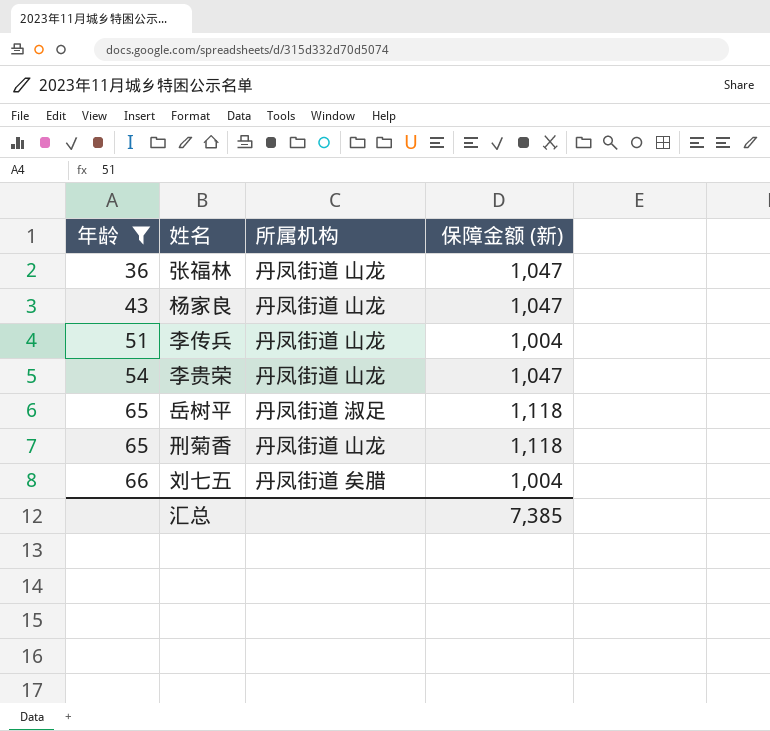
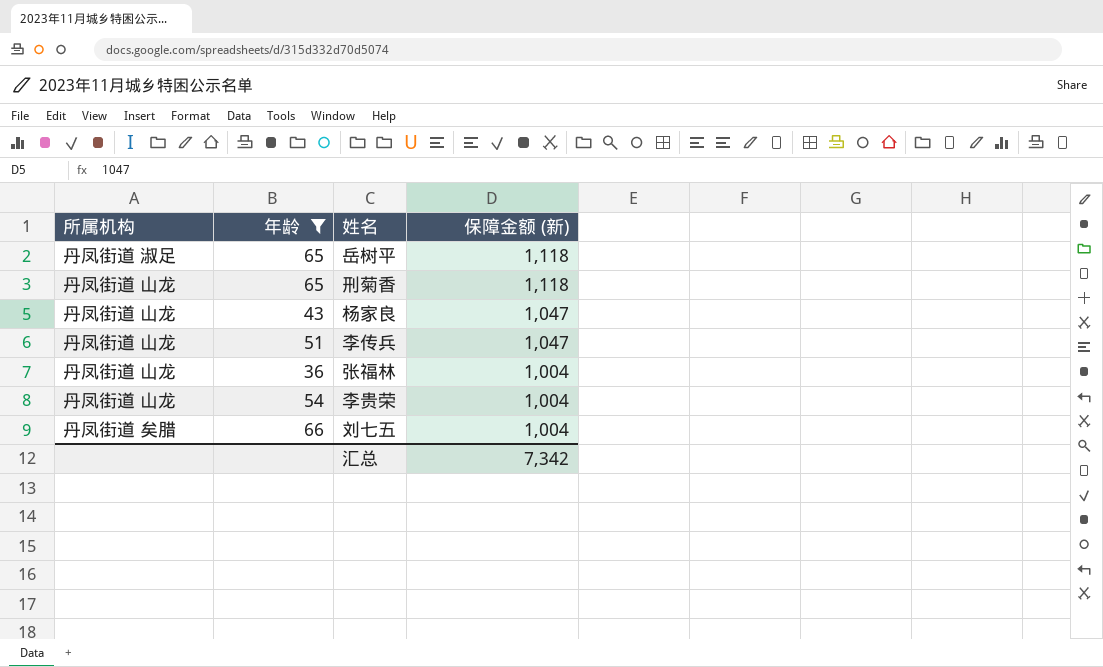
row order: 年龄 ascending -> 保障金额 (新) descending
column 所属机构 | position: 3 -> 1
李传兵 | 保障金额 (新): 1,004 -> 1,047
张福林 | 保障金额 (新): 1,047 -> 1,004
李贵荣 | 保障金额 (新): 1,047 -> 1,004
汇总 | 保障金额 (新): 7,385 -> 7,342

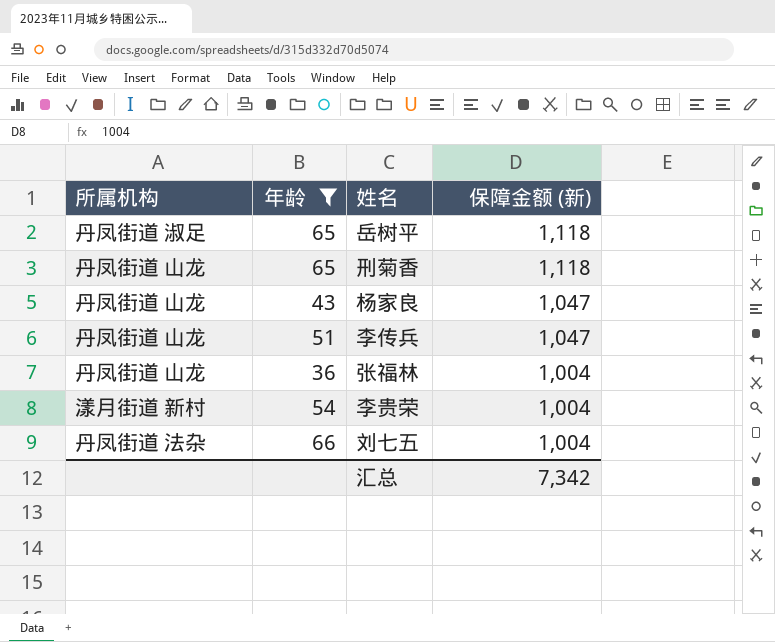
李贵荣 | 所属机构: 丹凤街道 山龙 -> 漾月街道 新村
刘七五 | 所属机构: 丹凤街道 矣腊 -> 丹凤街道 法杂

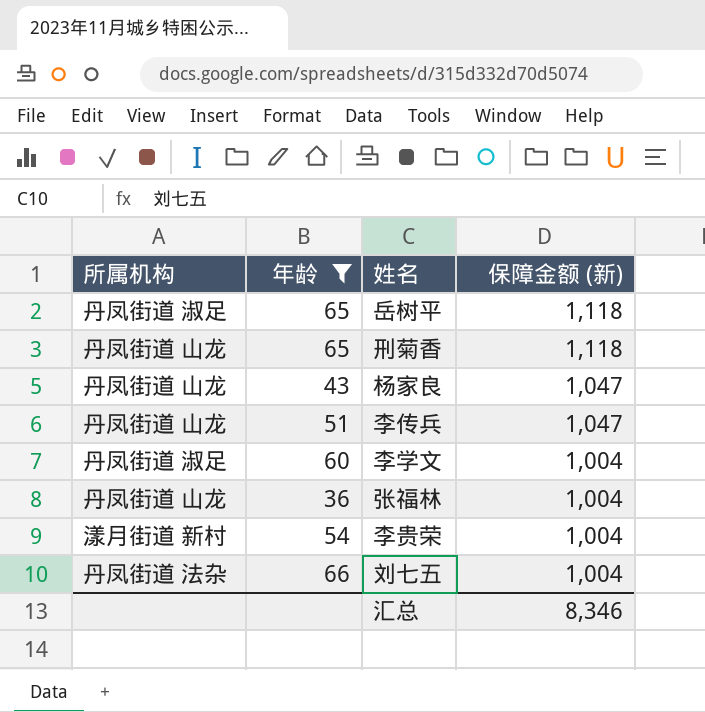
row 李学文: none -> 丹凤街道 淑足 | 60 | 1,004
汇总 | 保障金额 (新): 7,342 -> 8,346

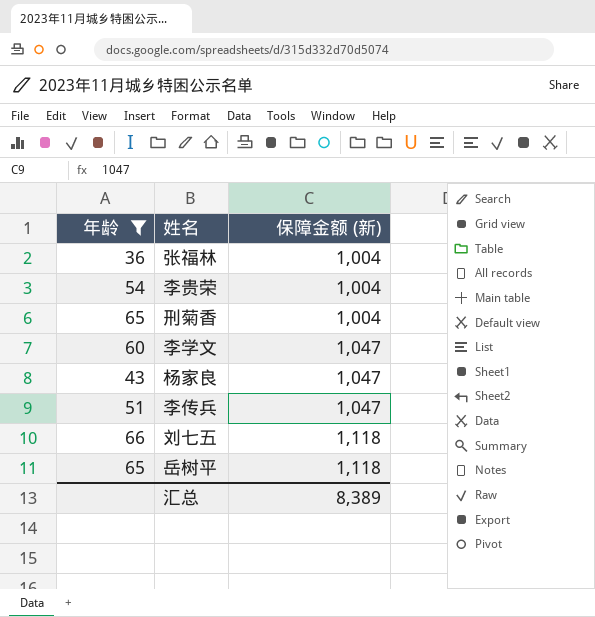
row order: 保障金额 (新) descending -> 保障金额 (新) ascending
column 所属机构 | position: 1 -> none
刑菊香 | 保障金额 (新): 1,118 -> 1,004
李学文 | 保障金额 (新): 1,004 -> 1,047
刘七五 | 保障金额 (新): 1,004 -> 1,118
汇总 | 保障金额 (新): 8,346 -> 8,389

